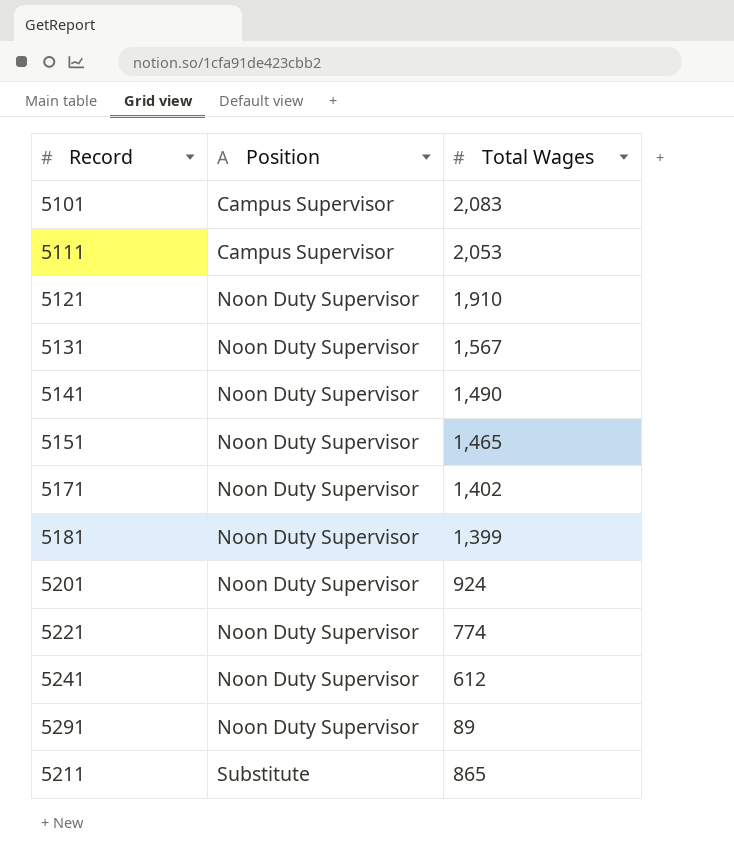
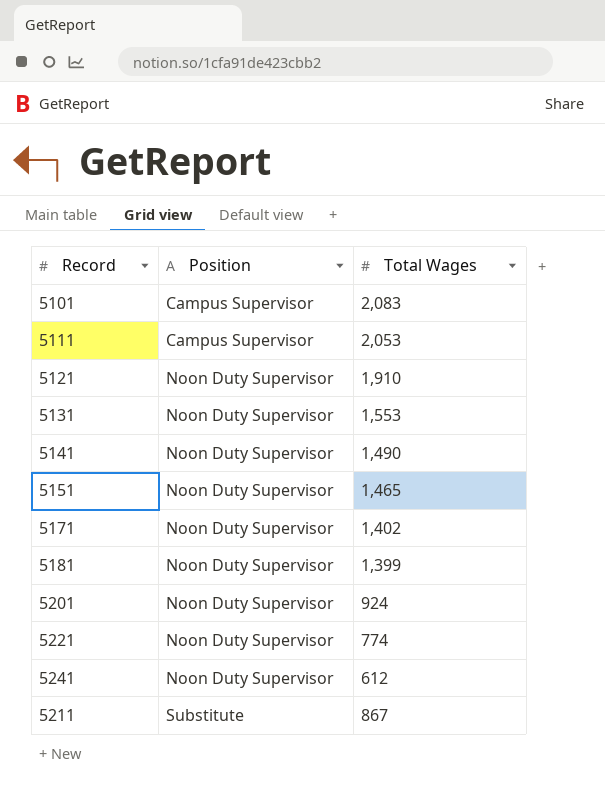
row 5291: Noon Duty Supervisor | 89 -> none
5131 | Total Wages: 1,567 -> 1,553
5211 | Total Wages: 865 -> 867

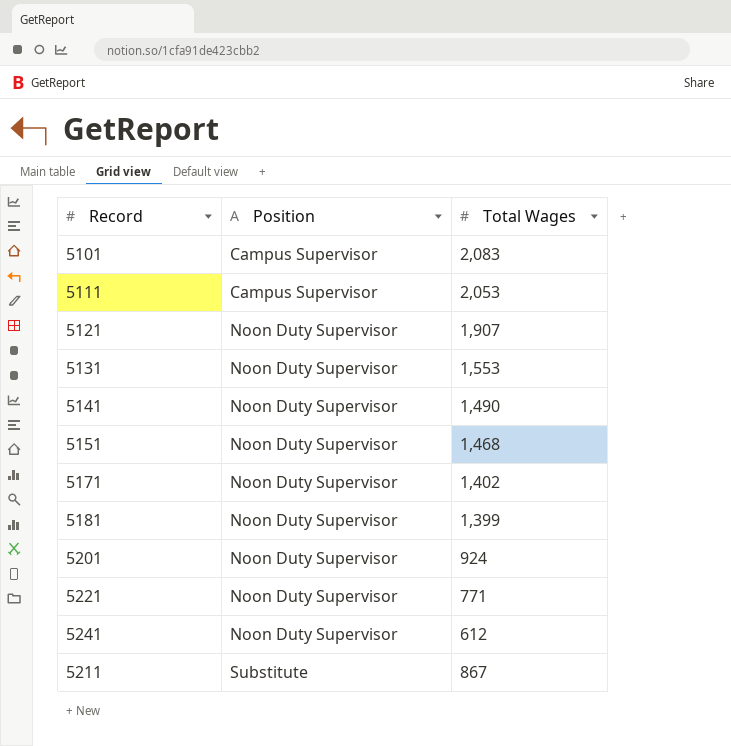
5121 | Total Wages: 1,910 -> 1,907
5151 | Total Wages: 1,465 -> 1,468
5221 | Total Wages: 774 -> 771

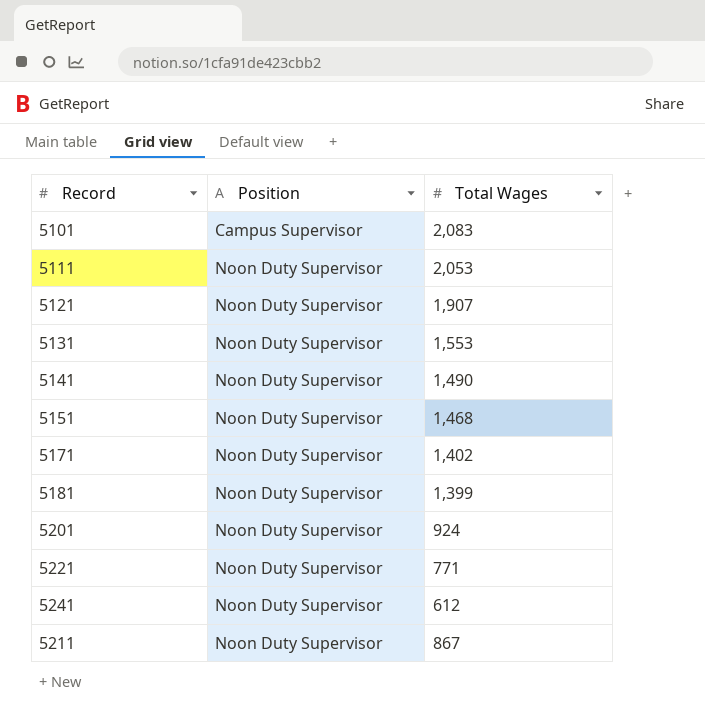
5111 | Position: Campus Supervisor -> Noon Duty Supervisor
5211 | Position: Substitute -> Noon Duty Supervisor

